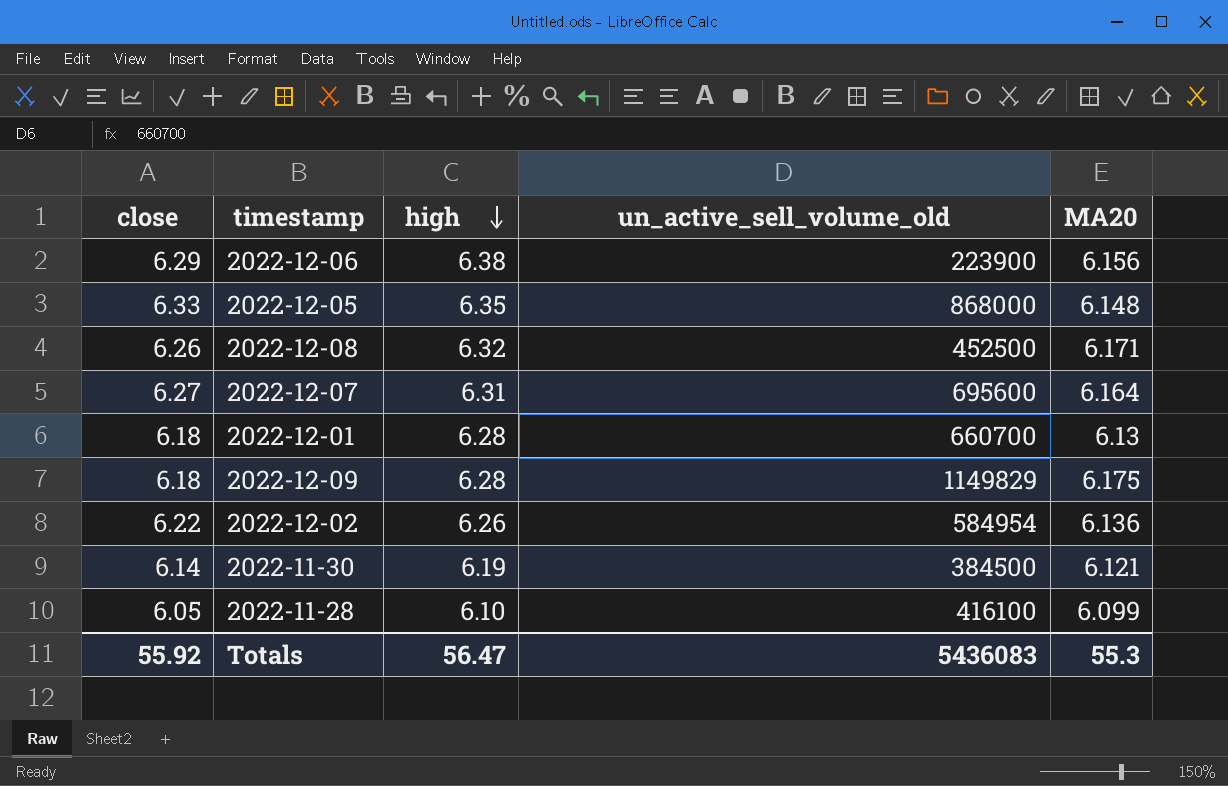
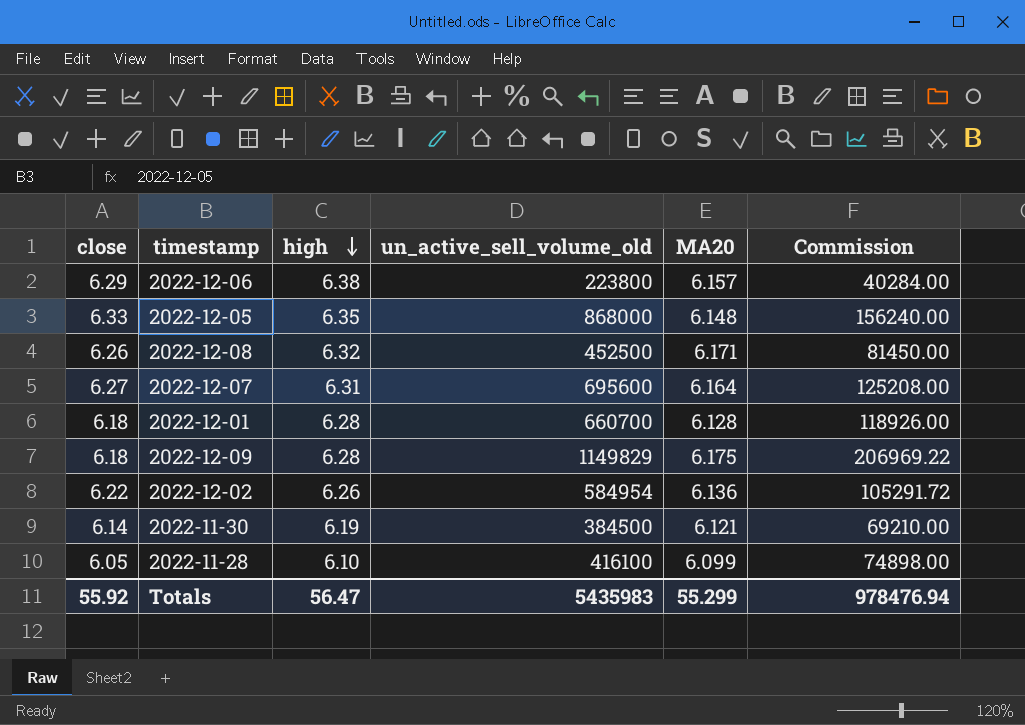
column Commission | formula: none -> [un_active_sell_volume_old] * 0.18
2022-12-06 | un_active_sell_volume_old: 223900 -> 223800
2022-12-06 | MA20: 6.156 -> 6.157
2022-12-01 | MA20: 6.13 -> 6.128
Totals | un_active_sell_volume_old: 5436083 -> 5435983
Totals | MA20: 55.3 -> 55.299

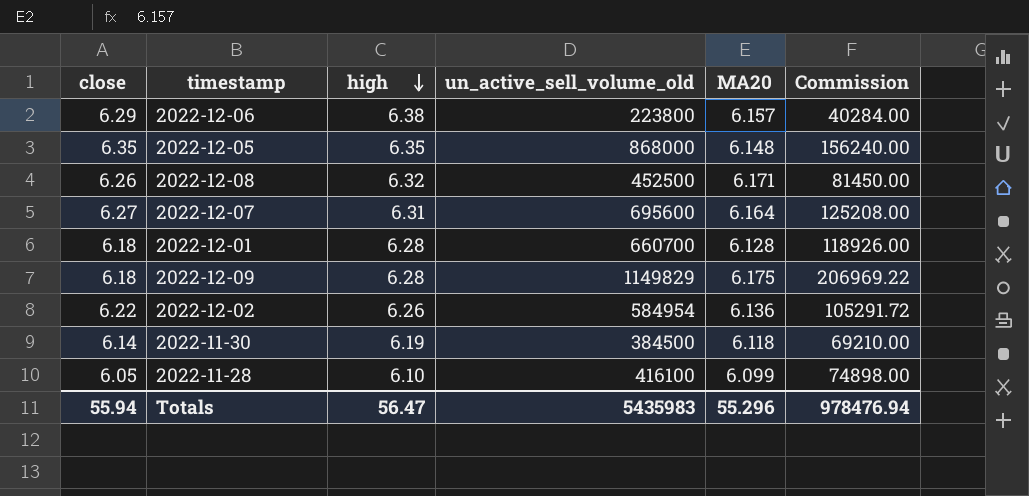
2022-12-05 | close: 6.33 -> 6.35
2022-11-30 | MA20: 6.121 -> 6.118
Totals | close: 55.92 -> 55.94
Totals | MA20: 55.299 -> 55.296

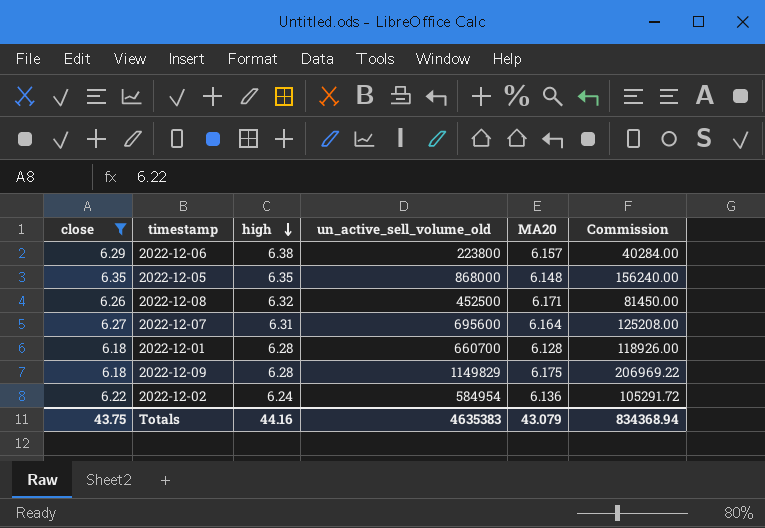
filter: none -> close >= 6.18
2022-12-02 | high: 6.26 -> 6.24
Totals | close: 55.94 -> 43.75
Totals | high: 56.47 -> 44.16
Totals | un_active_sell_volume_old: 5435983 -> 4635383
Totals | MA20: 55.296 -> 43.079
Totals | Commission: 978476.94 -> 834368.94

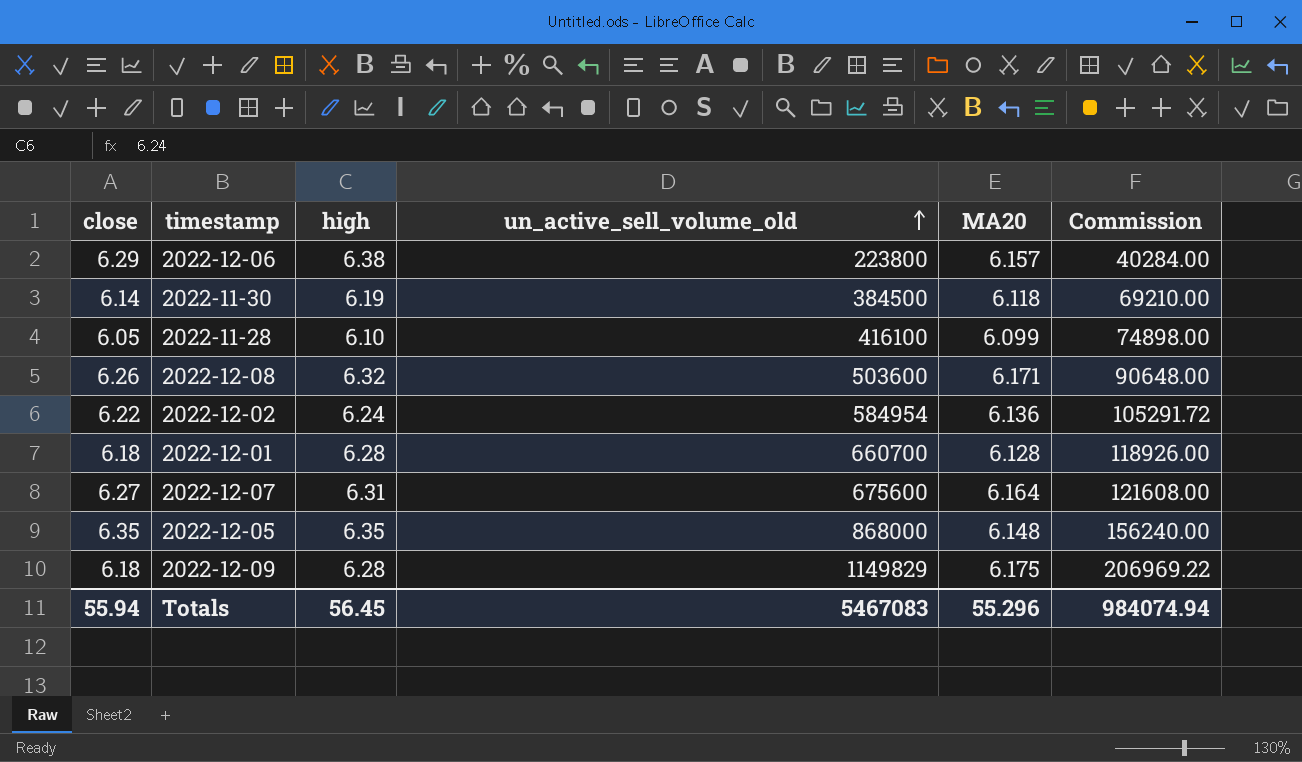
filter: close >= 6.18 -> none
row order: high descending -> un_active_sell_volume_old ascending
2022-12-08 | un_active_sell_volume_old: 452500 -> 503600
2022-12-08 | Commission: 81450.00 -> 90648.00
2022-12-07 | un_active_sell_volume_old: 695600 -> 675600
2022-12-07 | Commission: 125208.00 -> 121608.00
Totals | close: 43.75 -> 55.94
Totals | high: 44.16 -> 56.45
Totals | un_active_sell_volume_old: 4635383 -> 5467083
Totals | MA20: 43.079 -> 55.296
Totals | Commission: 834368.94 -> 984074.94

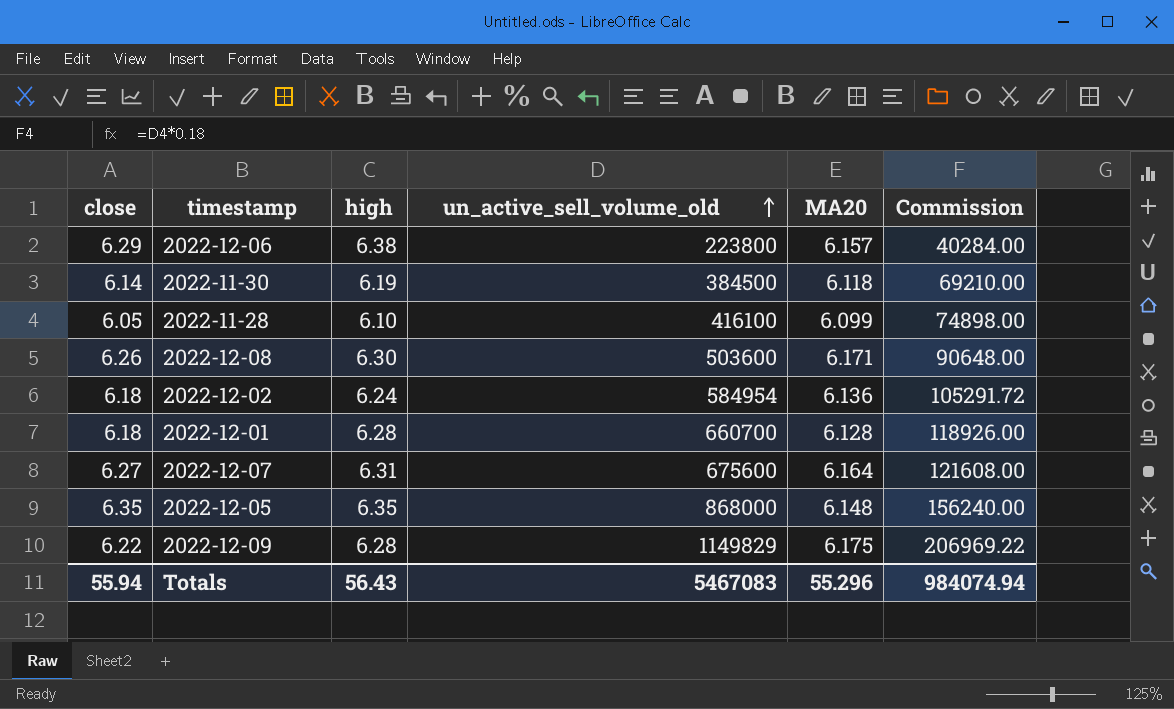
2022-12-08 | high: 6.32 -> 6.30
2022-12-02 | close: 6.22 -> 6.18
2022-12-09 | close: 6.18 -> 6.22
Totals | high: 56.45 -> 56.43

